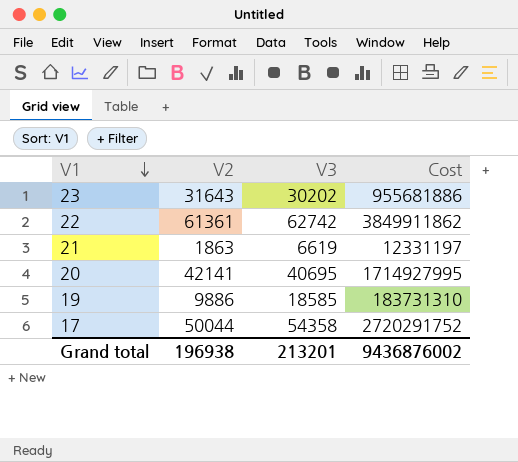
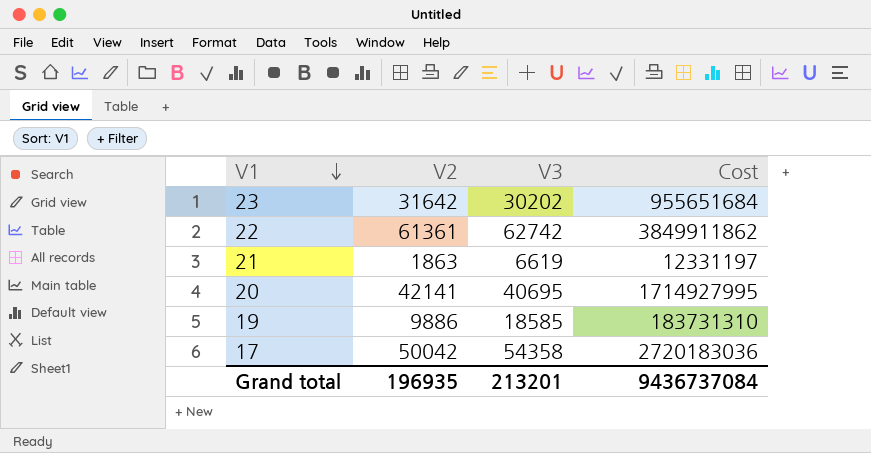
23 | V2: 31643 -> 31642
23 | Cost: 955681886 -> 955651684
17 | V2: 50044 -> 50042
17 | Cost: 2720291752 -> 2720183036
Grand total | V2: 196938 -> 196935
Grand total | Cost: 9436876002 -> 9436737084

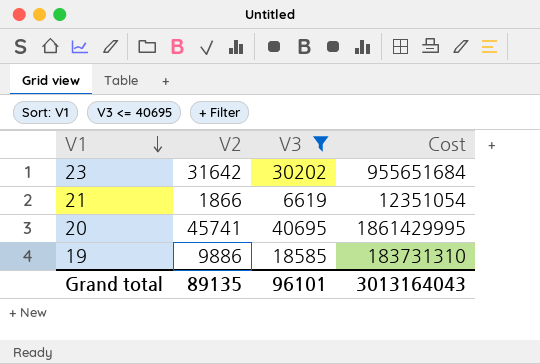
filter: none -> V3 <= 40695
21 | V2: 1863 -> 1866
21 | Cost: 12331197 -> 12351054
20 | V2: 42141 -> 45741
20 | Cost: 1714927995 -> 1861429995
Grand total | V2: 196935 -> 89135
Grand total | V3: 213201 -> 96101
Grand total | Cost: 9436737084 -> 3013164043

